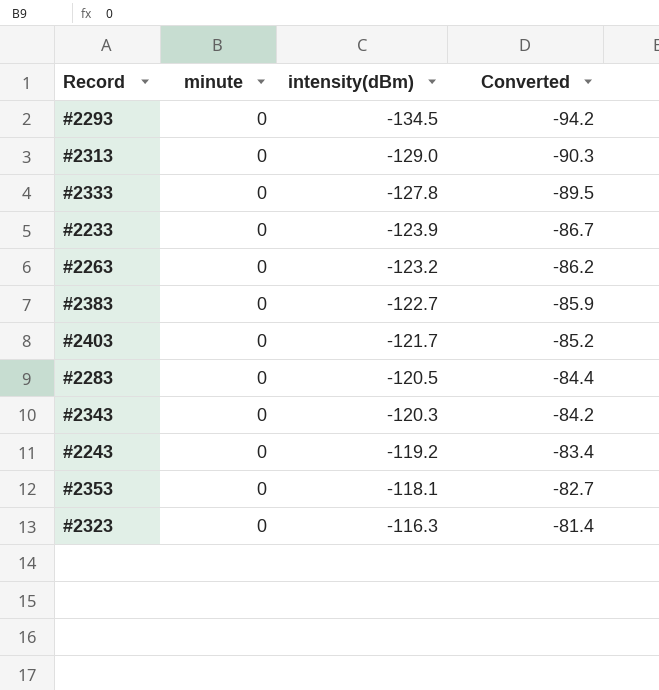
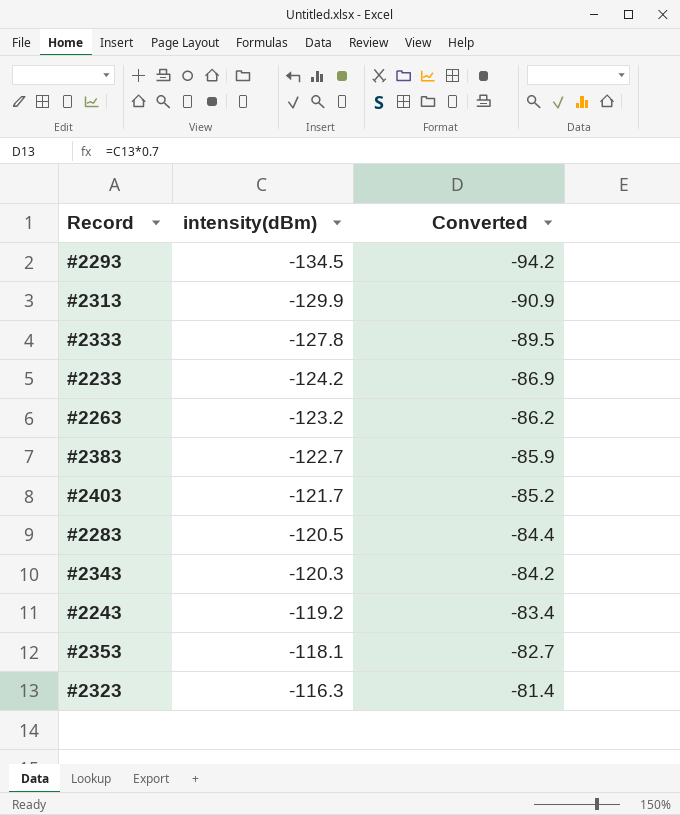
column minute | position: 2 -> none
#2313 | intensity(dBm): -129.0 -> -129.9
#2313 | Converted: -90.3 -> -90.9
#2233 | intensity(dBm): -123.9 -> -124.2
#2233 | Converted: -86.7 -> -86.9

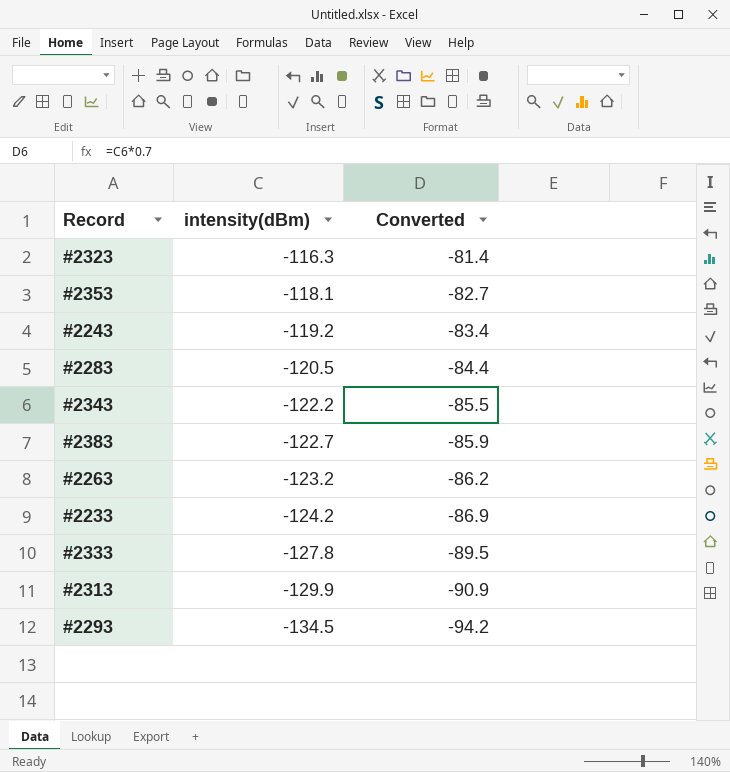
row order: intensity(dBm) ascending -> intensity(dBm) descending
row #2403: -121.7 | -85.2 -> none
#2343 | intensity(dBm): -120.3 -> -122.2
#2343 | Converted: -84.2 -> -85.5

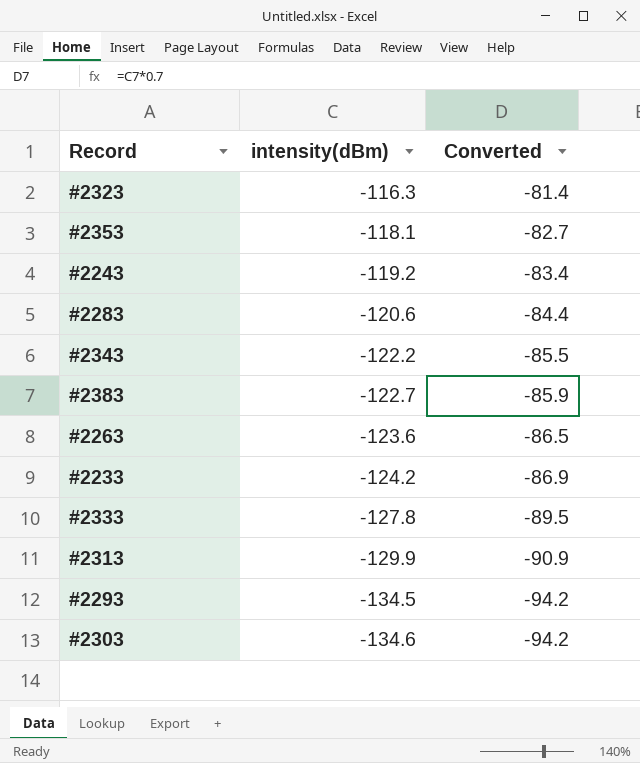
#2283 | intensity(dBm): -120.5 -> -120.6
#2263 | intensity(dBm): -123.2 -> -123.6
#2263 | Converted: -86.2 -> -86.5
row #2303: none -> -134.6 | -94.2

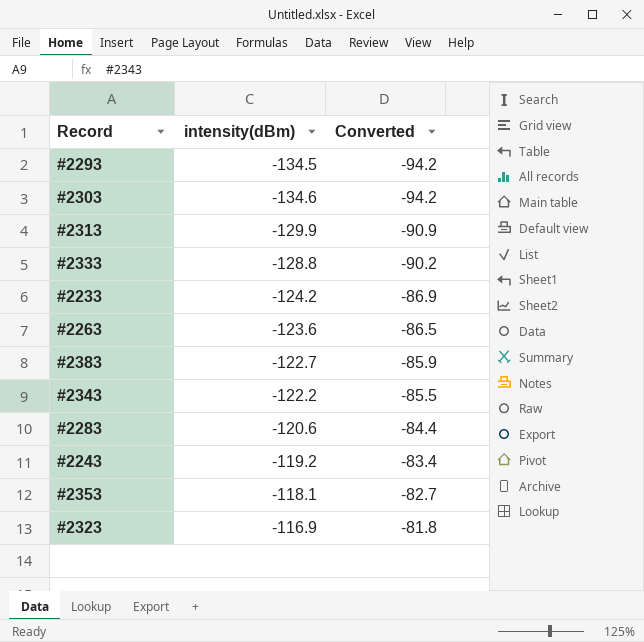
row order: intensity(dBm) descending -> Converted ascending
#2333 | intensity(dBm): -127.8 -> -128.8
#2333 | Converted: -89.5 -> -90.2
#2323 | intensity(dBm): -116.3 -> -116.9
#2323 | Converted: -81.4 -> -81.8

